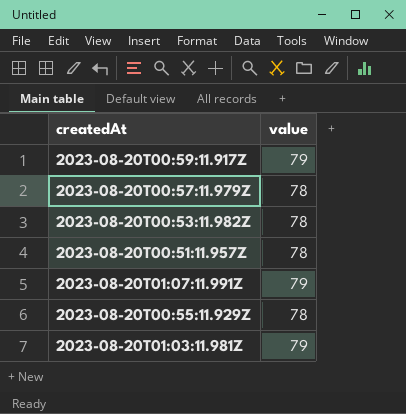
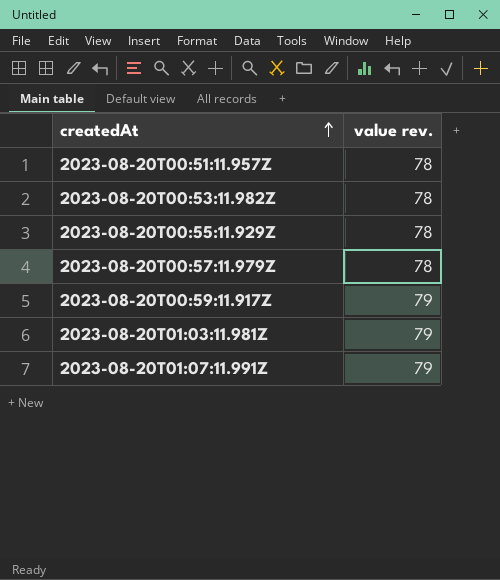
row order: none -> createdAt ascending
column name: value -> value rev.

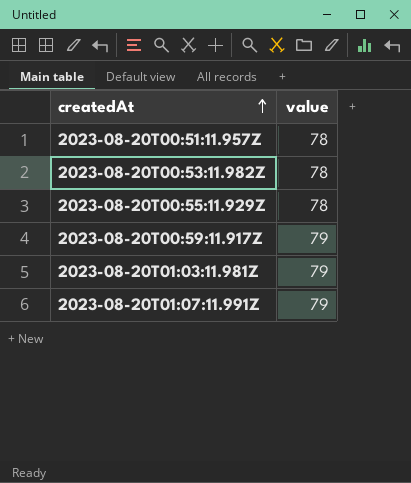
column name: value rev. -> value
row 2023-08-20T00:57:11.979Z: 78 -> none

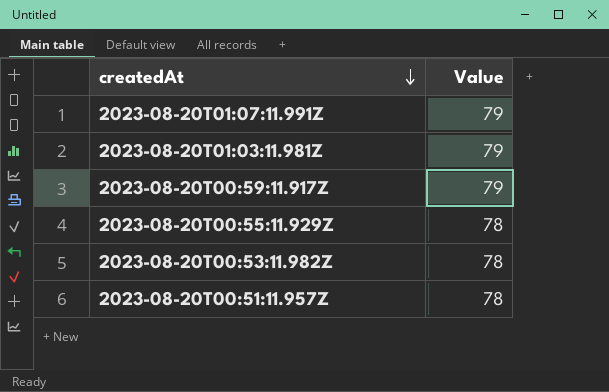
row order: createdAt ascending -> createdAt descending
column name: value -> Value

